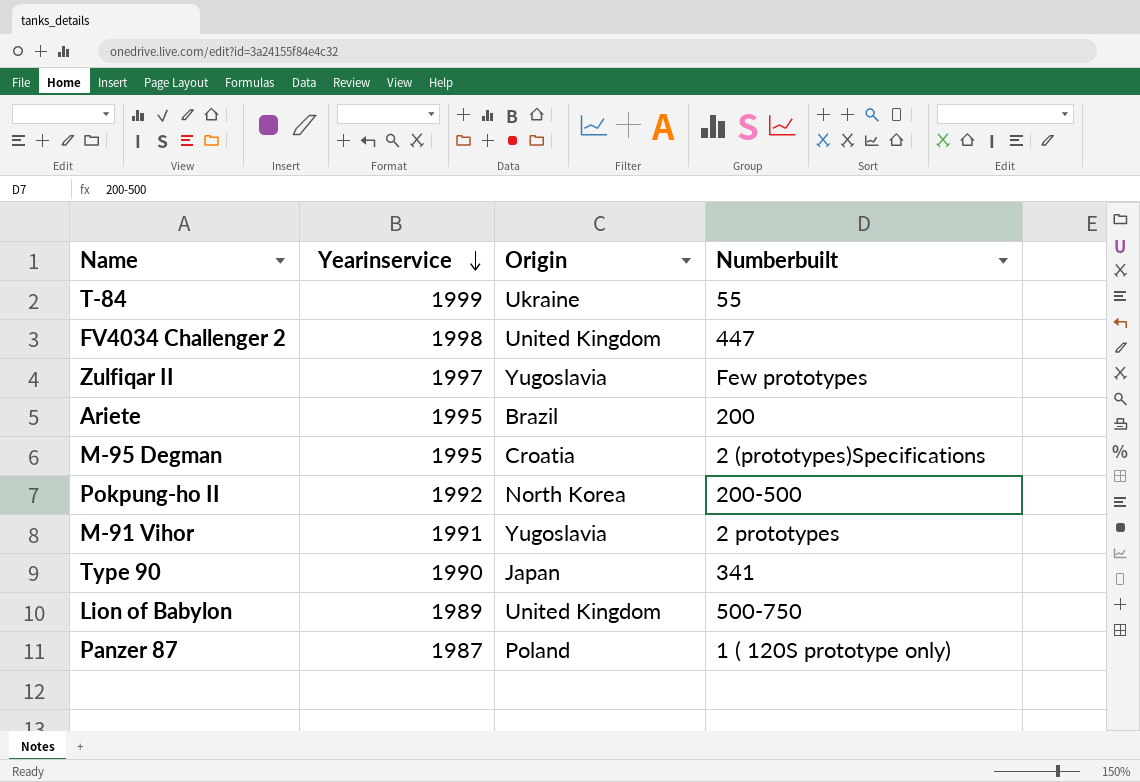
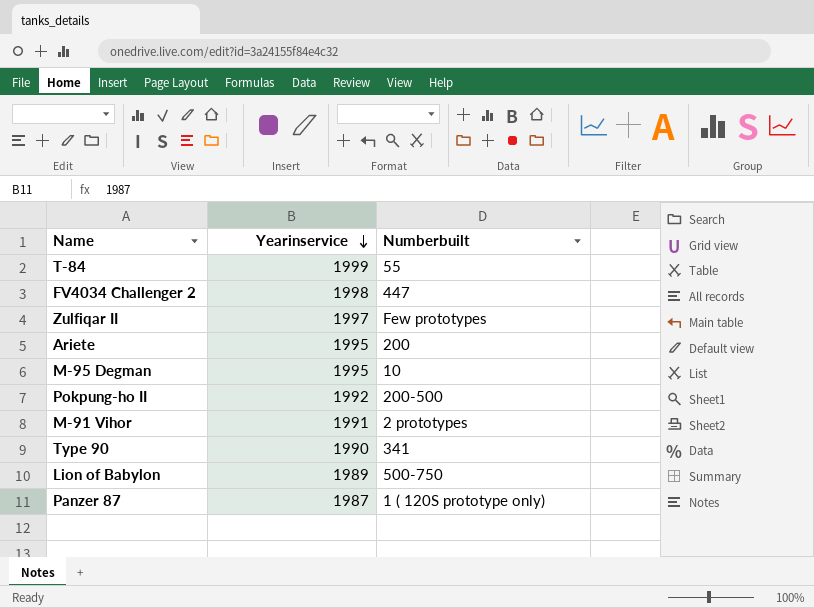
column Origin | position: 3 -> none
M-95 Degman | Numberbuilt: 2 (prototypes)Specifications -> 10

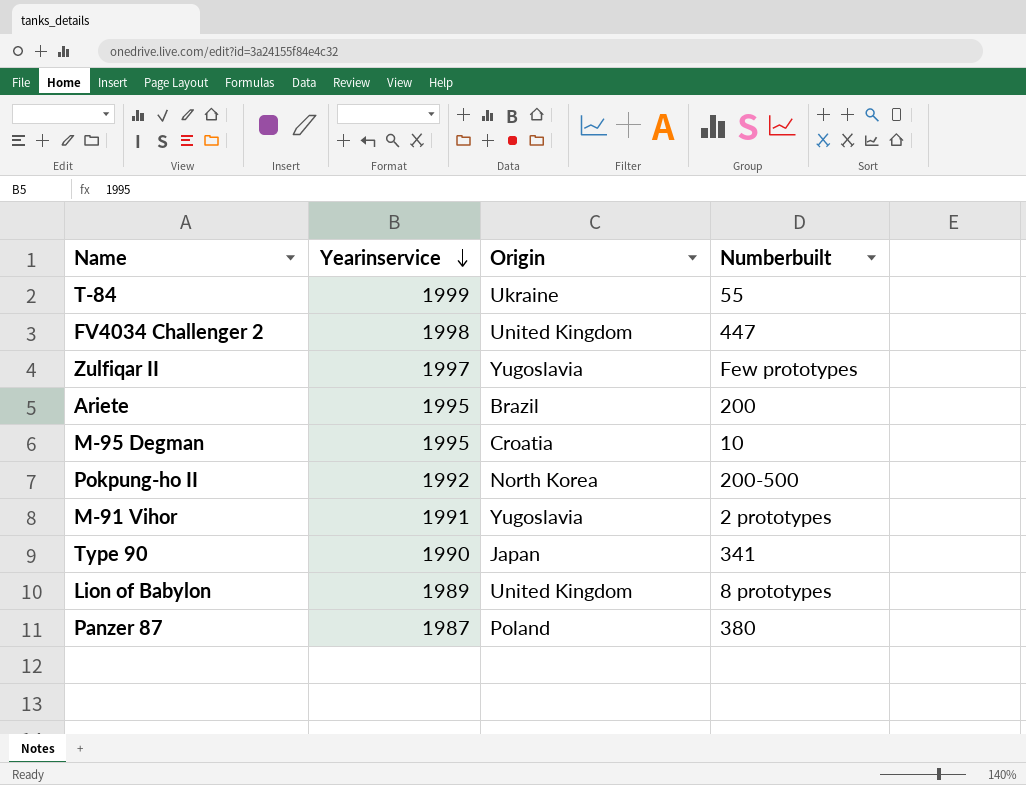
column Origin | position: none -> 3
Lion of Babylon | Numberbuilt: 500-750 -> 8 prototypes
Panzer 87 | Numberbuilt: 1 ( 120S prototype only) -> 380

